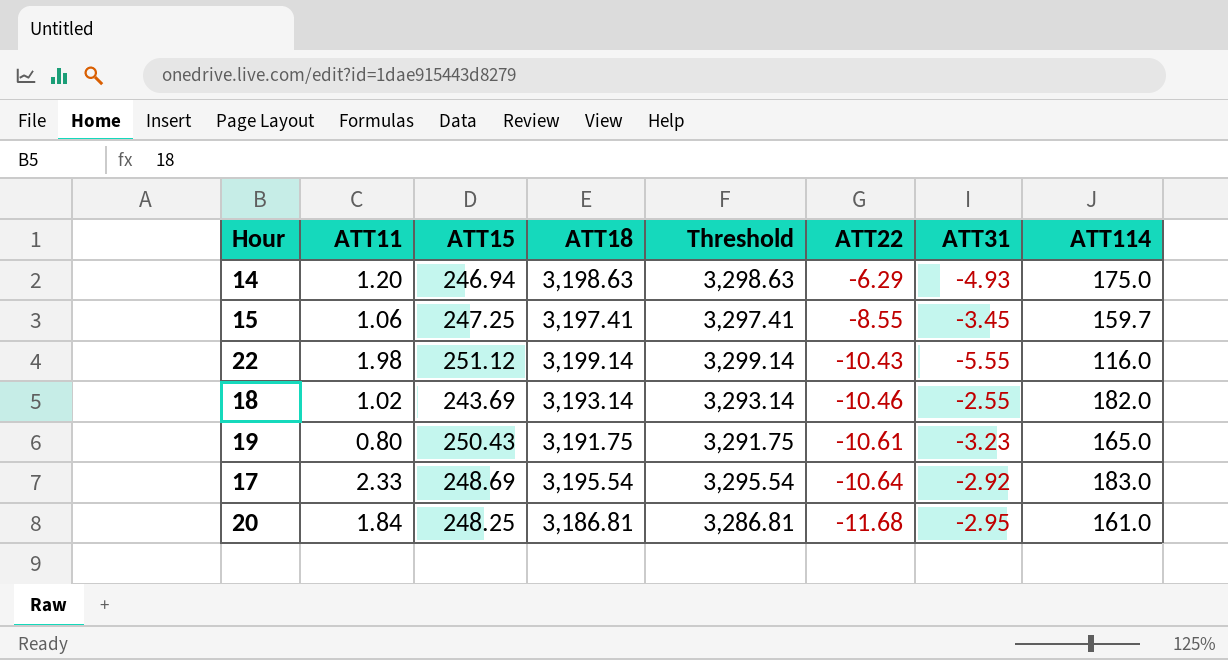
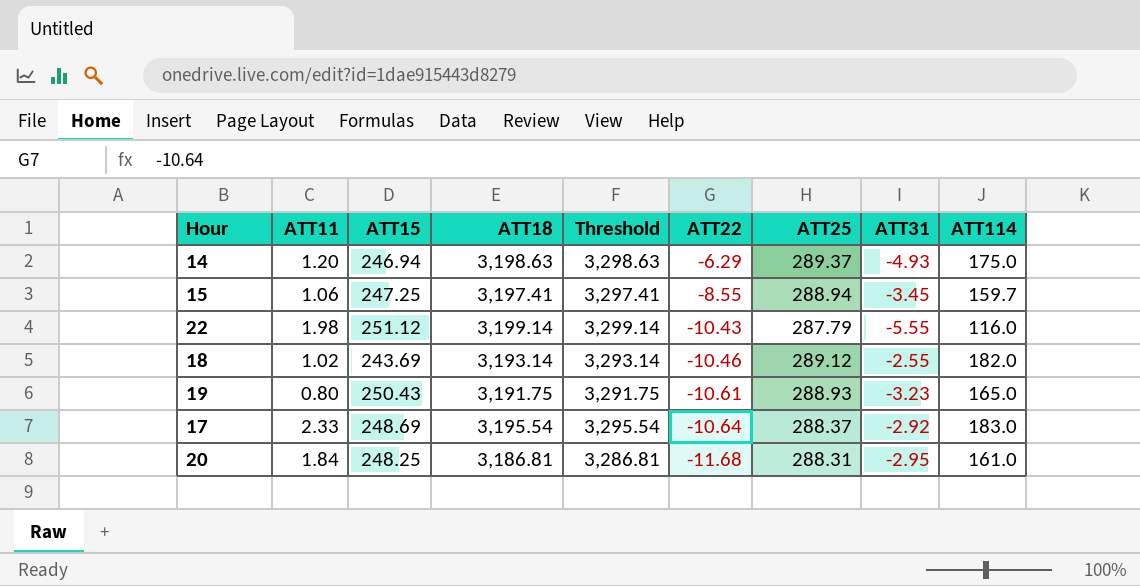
column ATT25 | position: none -> 7

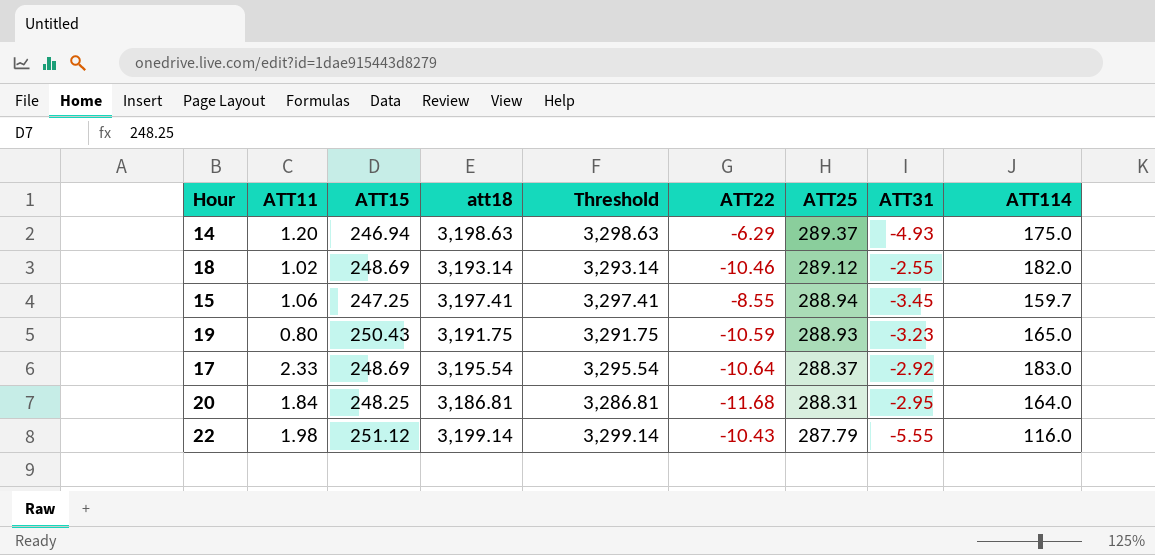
row order: ATT22 descending -> ATT25 descending
column name: ATT18 -> att18
18 | ATT15: 243.69 -> 248.69
19 | ATT22: -10.61 -> -10.59
20 | ATT114: 161.0 -> 164.0

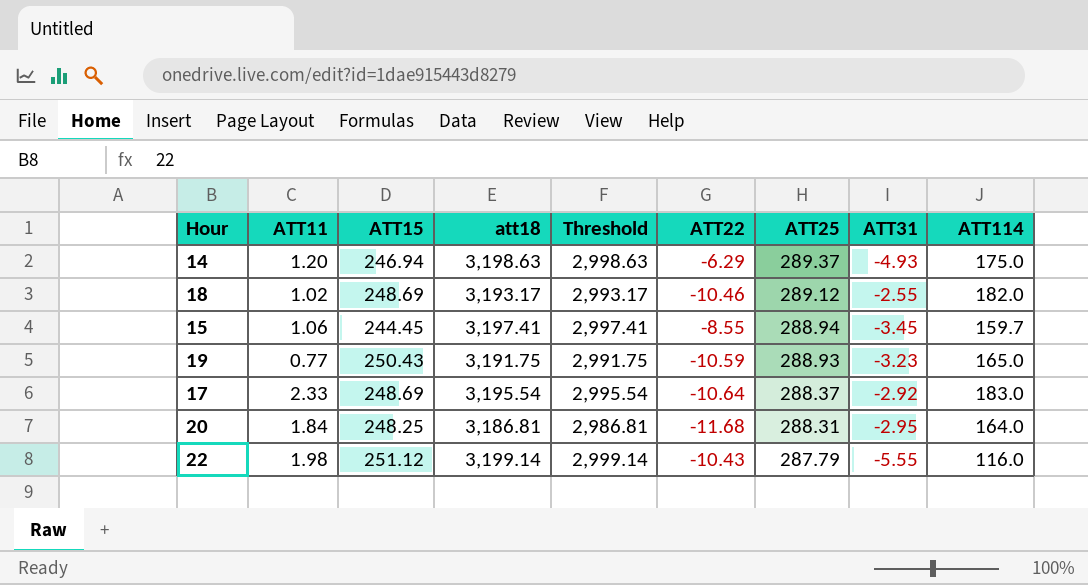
column Threshold | formula: [att18] + 100 -> [att18] - 200
18 | att18: 3,193.14 -> 3,193.17
15 | ATT15: 247.25 -> 244.45
19 | ATT11: 0.80 -> 0.77

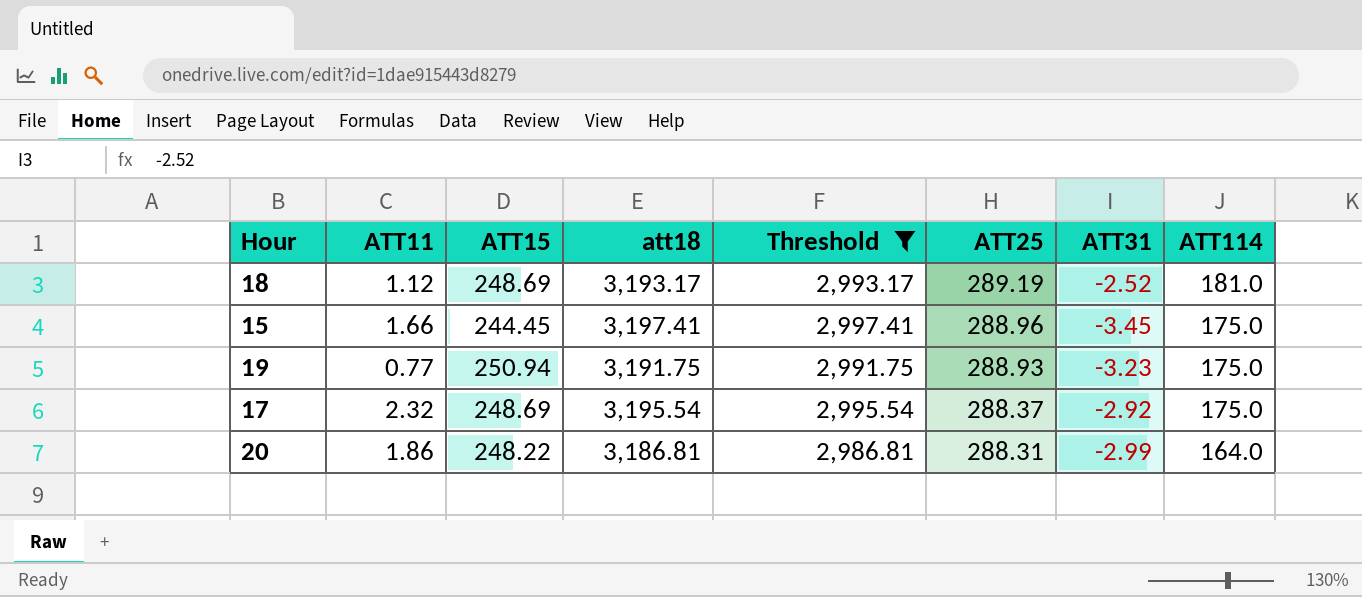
filter: none -> Threshold <= 2,997.41
column ATT22 | position: 6 -> none
18 | ATT11: 1.02 -> 1.12
18 | ATT25: 289.12 -> 289.19
18 | ATT31: -2.55 -> -2.52
18 | ATT114: 182.0 -> 181.0
15 | ATT11: 1.06 -> 1.66
15 | ATT25: 288.94 -> 288.96
15 | ATT114: 159.7 -> 175.0
19 | ATT15: 250.43 -> 250.94
19 | ATT114: 165.0 -> 175.0
17 | ATT11: 2.33 -> 2.32
17 | ATT114: 183.0 -> 175.0
20 | ATT11: 1.84 -> 1.86
20 | ATT15: 248.25 -> 248.22
20 | ATT31: -2.95 -> -2.99

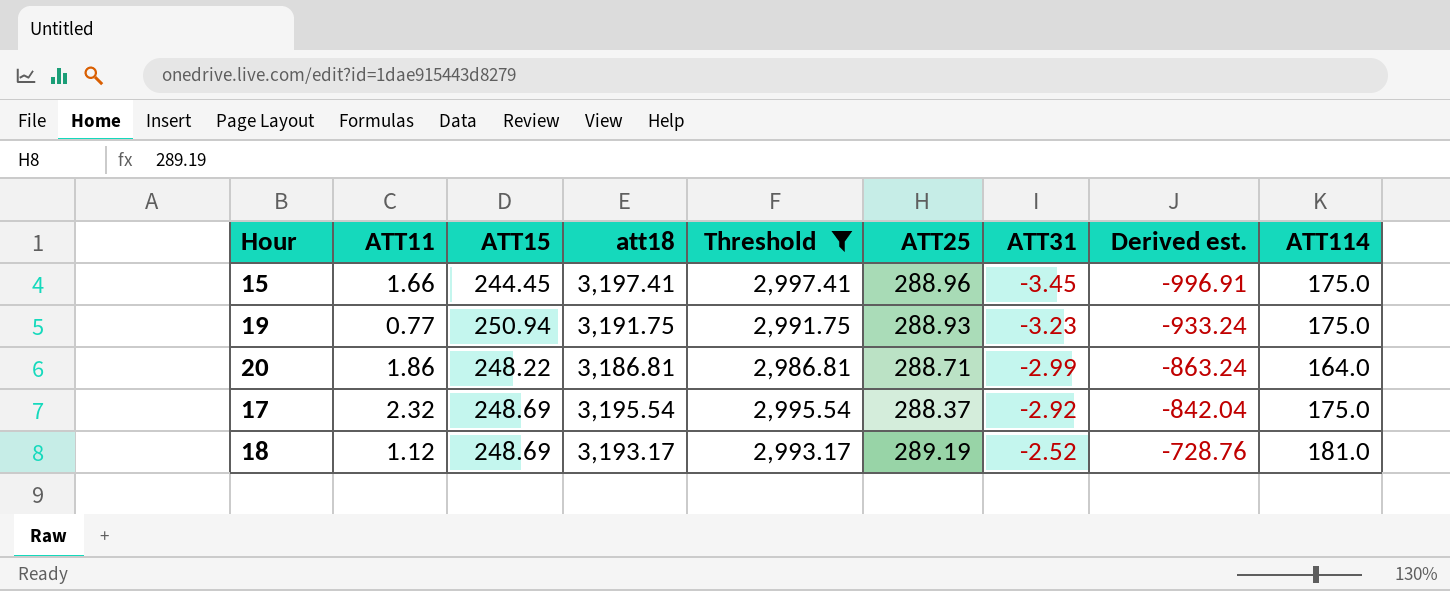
row order: ATT25 descending -> ATT31 ascending
column Derived est. | formula: none -> [ATT25] * [ATT31]
20 | ATT25: 288.31 -> 288.71

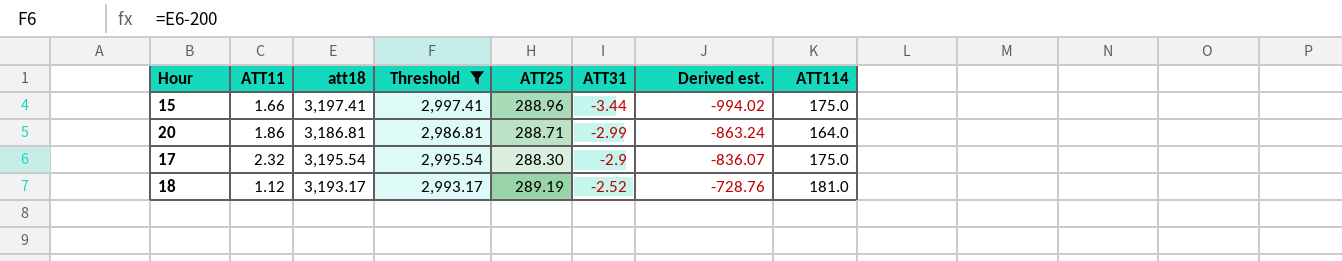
column ATT15 | position: 3 -> none
row 19: 0.77 | 250.94 | 3,191.75 | 2,991.75 | 288.93 | -3.23 | -933.24 | 175.0 -> none
15 | ATT31: -3.45 -> -3.44
15 | Derived est.: -996.91 -> -994.02
17 | ATT25: 288.37 -> 288.30
17 | ATT31: -2.92 -> -2.9
17 | Derived est.: -842.04 -> -836.07

